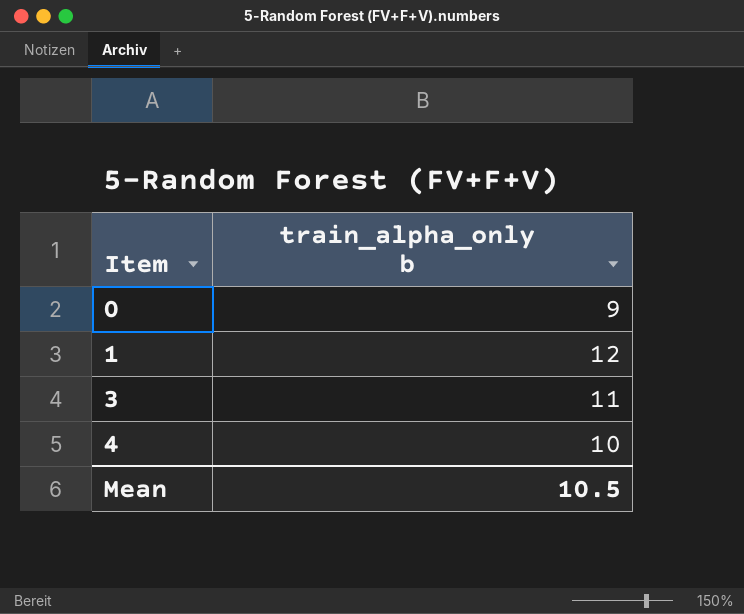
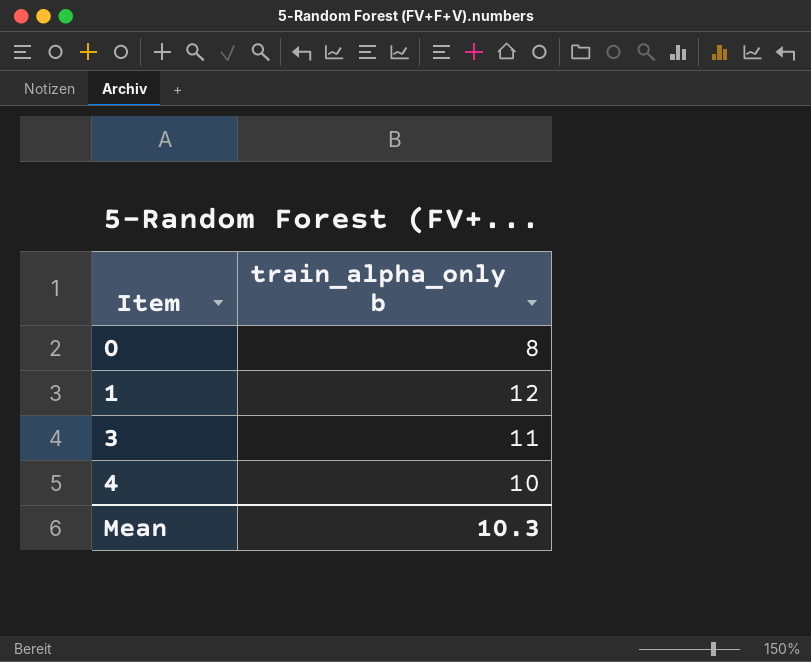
0 | train_alpha_only b: 9 -> 8
Mean | train_alpha_only b: 10.5 -> 10.3

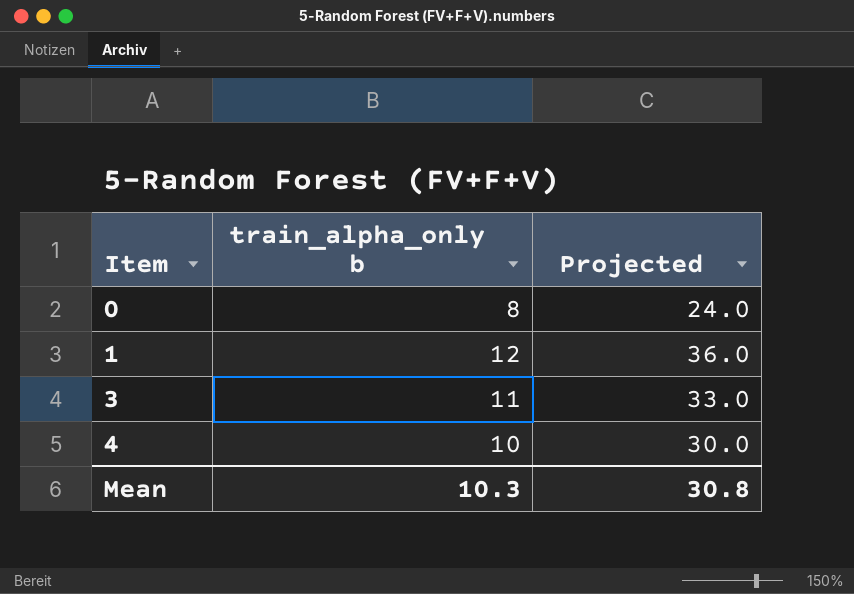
column Projected | formula: none -> [train_alpha_only b] * 3

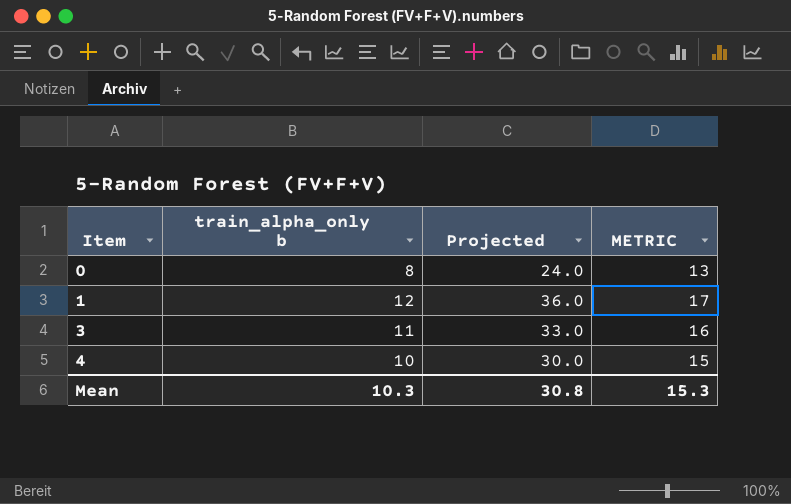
column METRIC | formula: none -> [train_alpha_only b] + 5

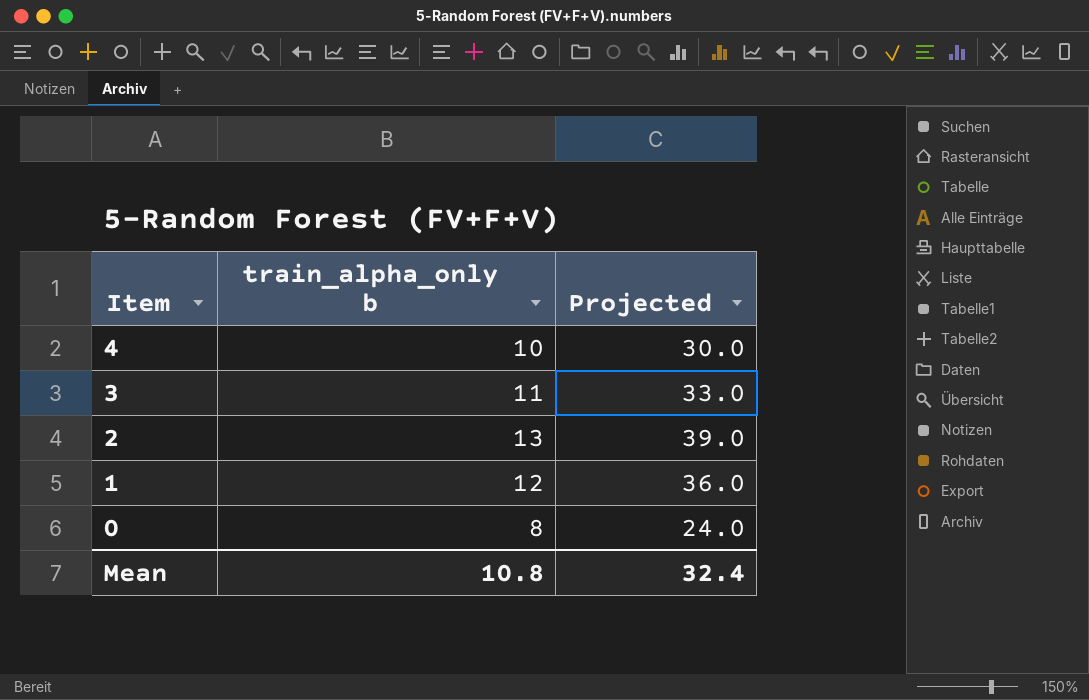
row order: Item ascending -> Item descending
column METRIC | formula: [train_alpha_only b] + 5 -> none
row 2: none -> 13 | 39.0
Mean | train_alpha_only b: 10.3 -> 10.8
Mean | Projected: 30.8 -> 32.4

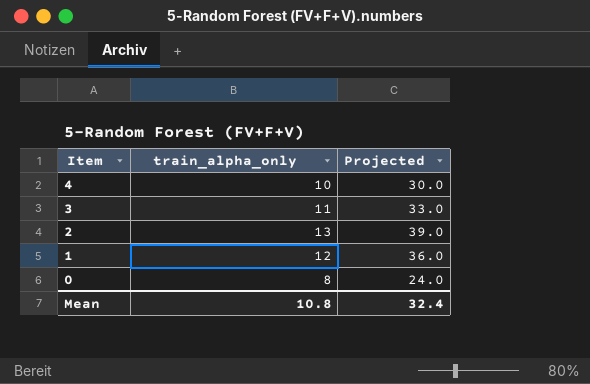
column name: train_alpha_only b -> train_alpha_only

